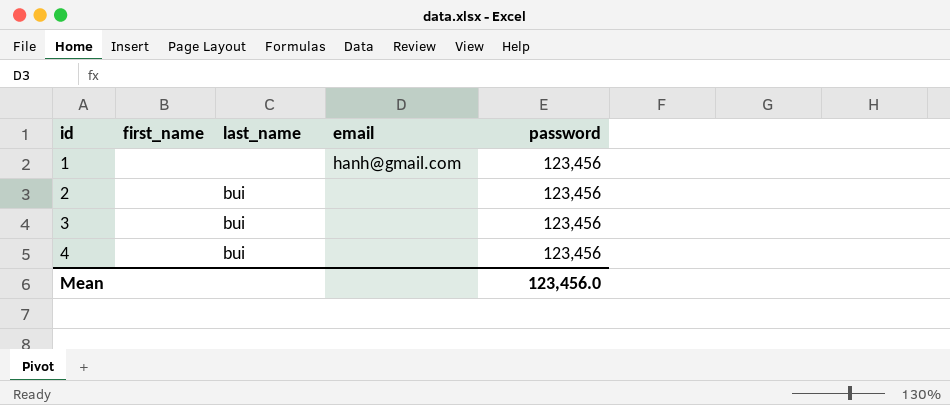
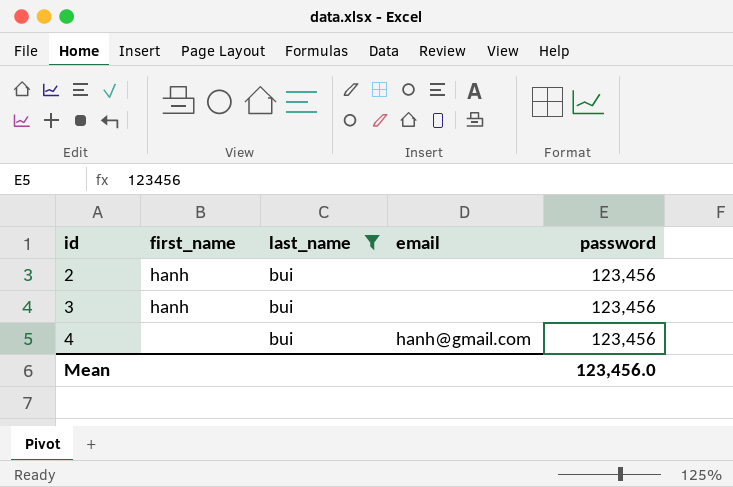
filter: none -> last_name = bui
2 | first_name: none -> hanh
3 | first_name: none -> hanh
4 | email: none -> hanh@gmail.com

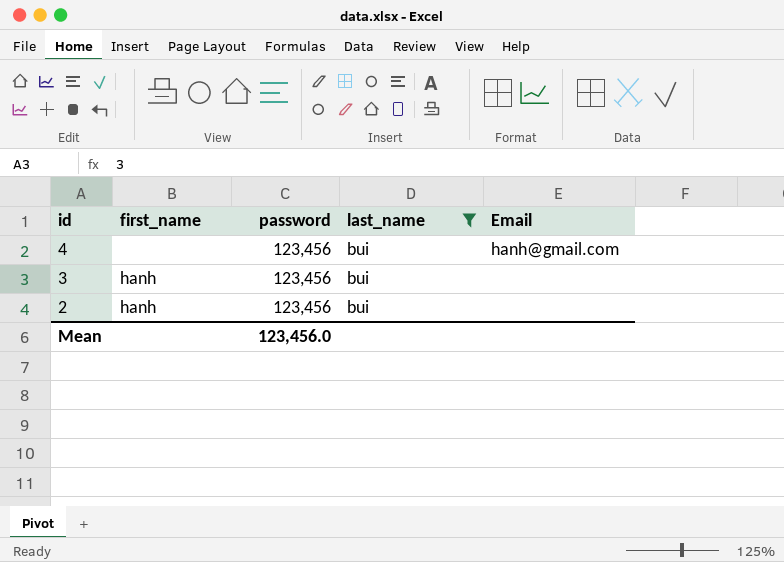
row order: id ascending -> id descending
column password | position: 5 -> 3
column name: email -> Email

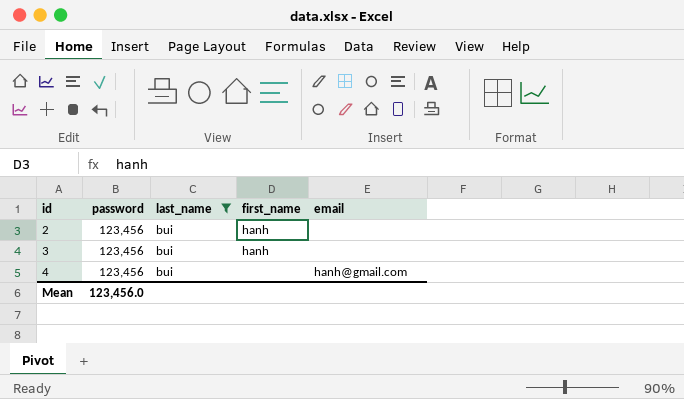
row order: id descending -> id ascending
column first_name | position: 2 -> 4
column name: Email -> email

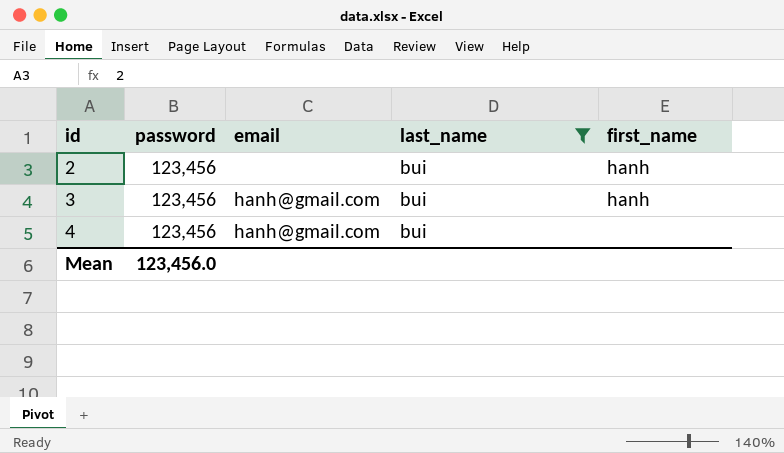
column email | position: 5 -> 3
3 | email: none -> hanh@gmail.com

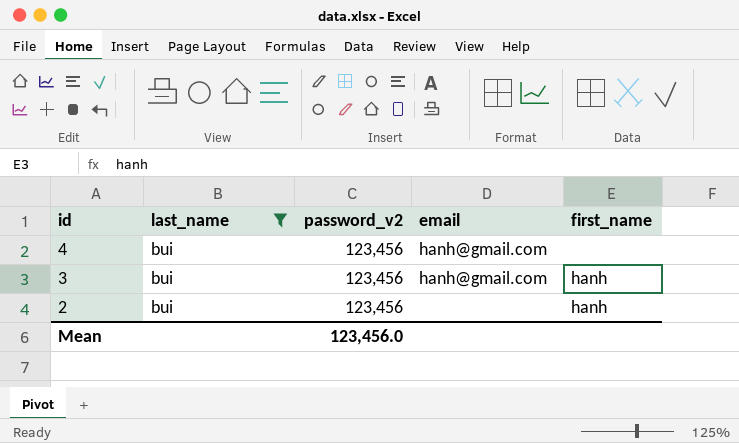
row order: id ascending -> id descending
column last_name | position: 4 -> 2
column name: password -> password_v2

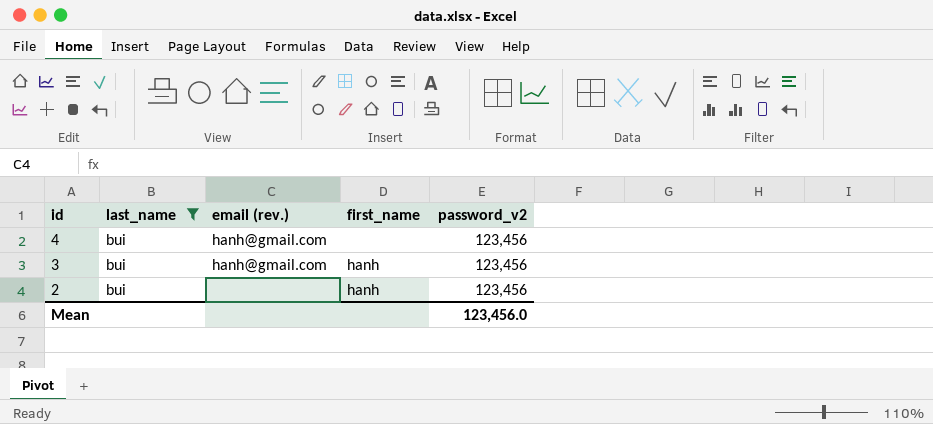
column name: email -> email (rev.)
column password_v2 | position: 3 -> 5

